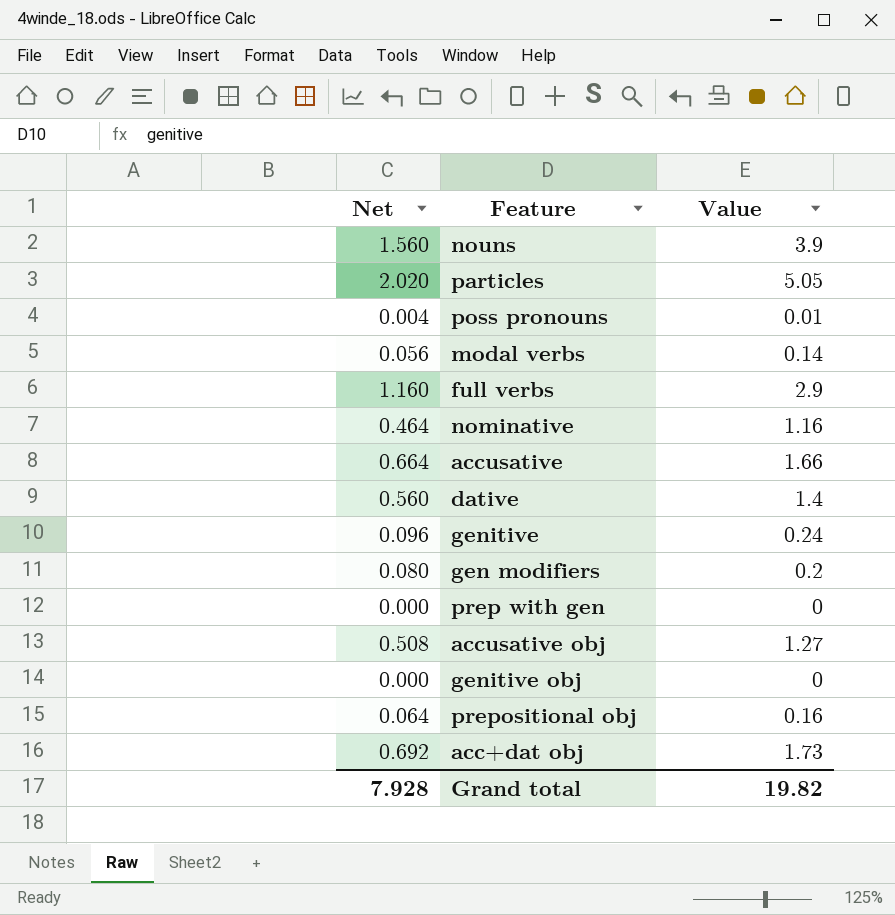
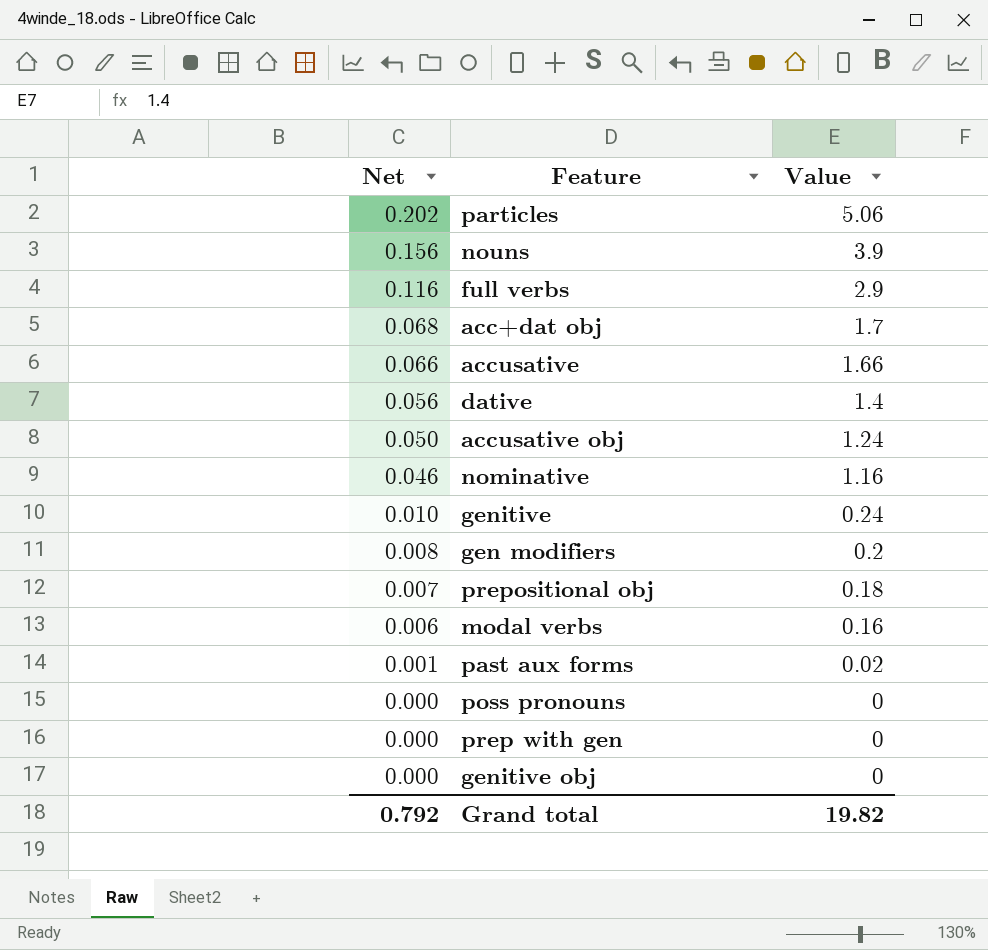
row order: none -> Net descending
column Net | formula: [Value] * 0.4 -> [Value] * 0.04
particles | Value: 5.05 -> 5.06
acc+dat obj | Value: 1.73 -> 1.7
accusative obj | Value: 1.27 -> 1.24
prepositional obj | Value: 0.16 -> 0.18
modal verbs | Value: 0.14 -> 0.16
row past aux forms: none -> 0.001 | 0.02
poss pronouns | Value: 0.01 -> 0
Grand total | Net: 7.928 -> 0.792

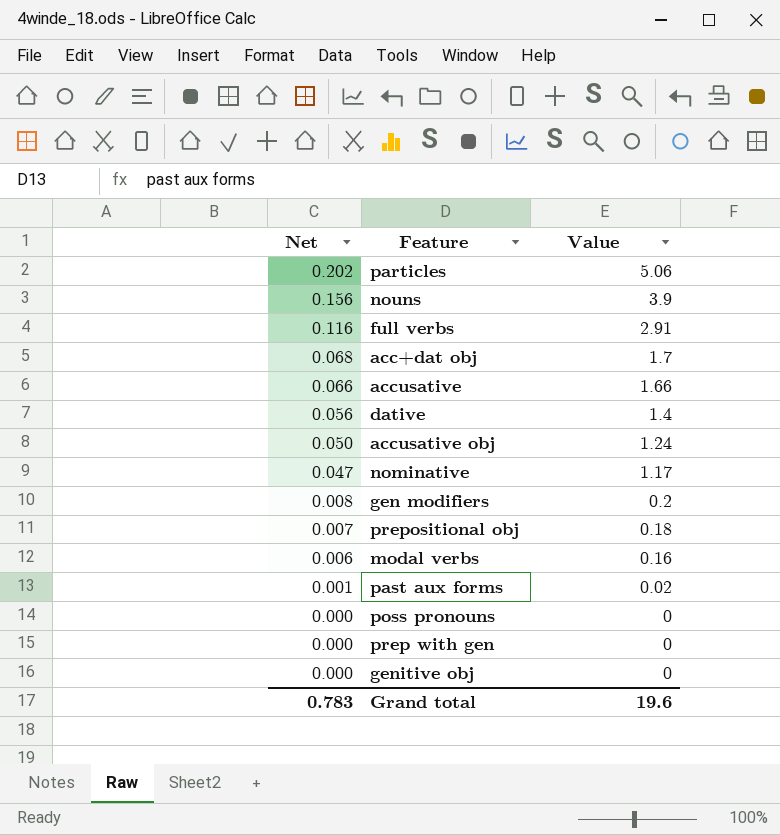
row genitive: 0.010 | 0.24 -> none
full verbs | Value: 2.9 -> 2.91
nominative | Net: 0.046 -> 0.047
nominative | Value: 1.16 -> 1.17
Grand total | Net: 0.792 -> 0.783
Grand total | Value: 19.82 -> 19.6

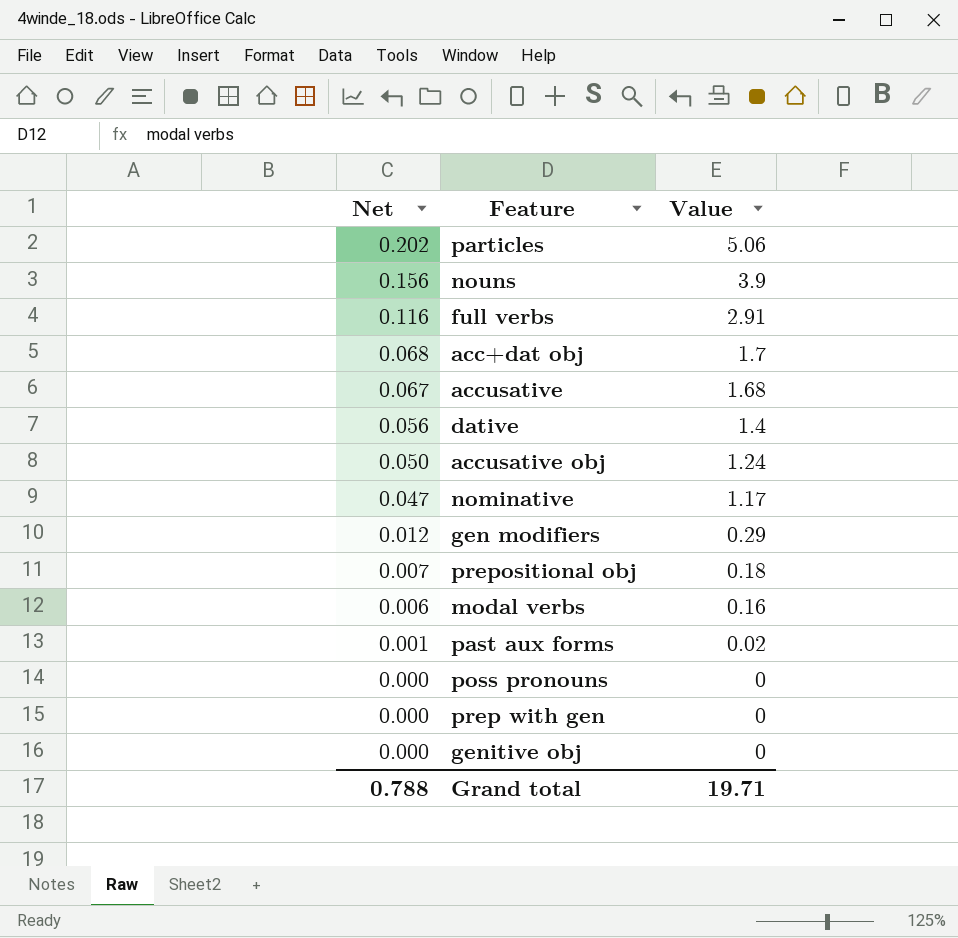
accusative | Net: 0.066 -> 0.067
accusative | Value: 1.66 -> 1.68
gen modifiers | Net: 0.008 -> 0.012
gen modifiers | Value: 0.2 -> 0.29
Grand total | Net: 0.783 -> 0.788
Grand total | Value: 19.6 -> 19.71

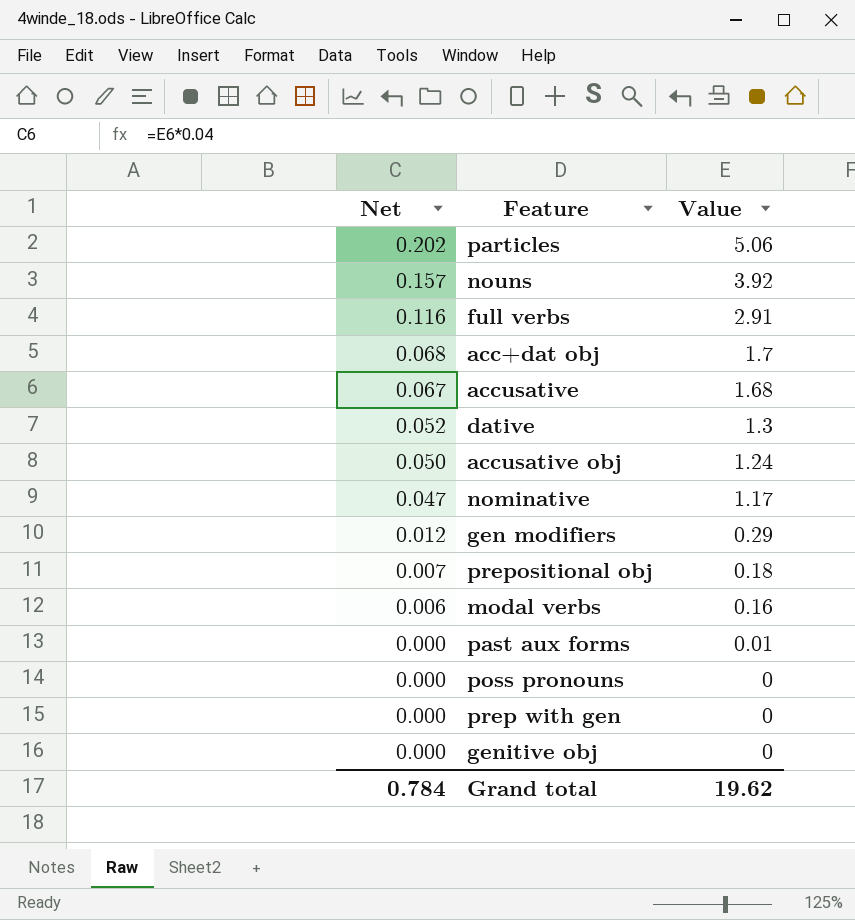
nouns | Net: 0.156 -> 0.157
nouns | Value: 3.9 -> 3.92
dative | Net: 0.056 -> 0.052
dative | Value: 1.4 -> 1.3
past aux forms | Net: 0.001 -> 0.000
past aux forms | Value: 0.02 -> 0.01
Grand total | Net: 0.788 -> 0.784
Grand total | Value: 19.71 -> 19.62

